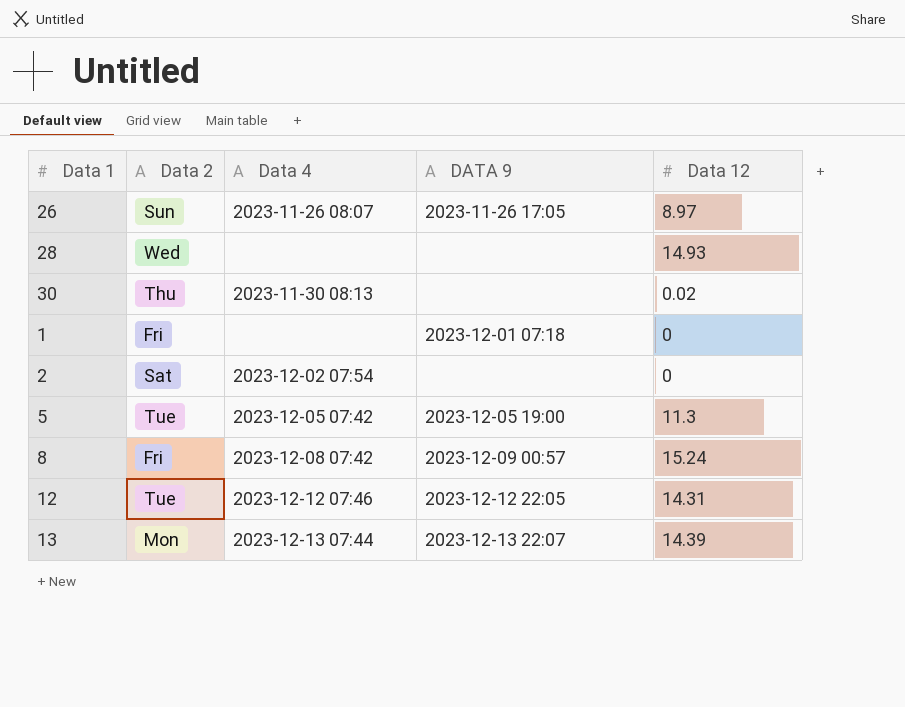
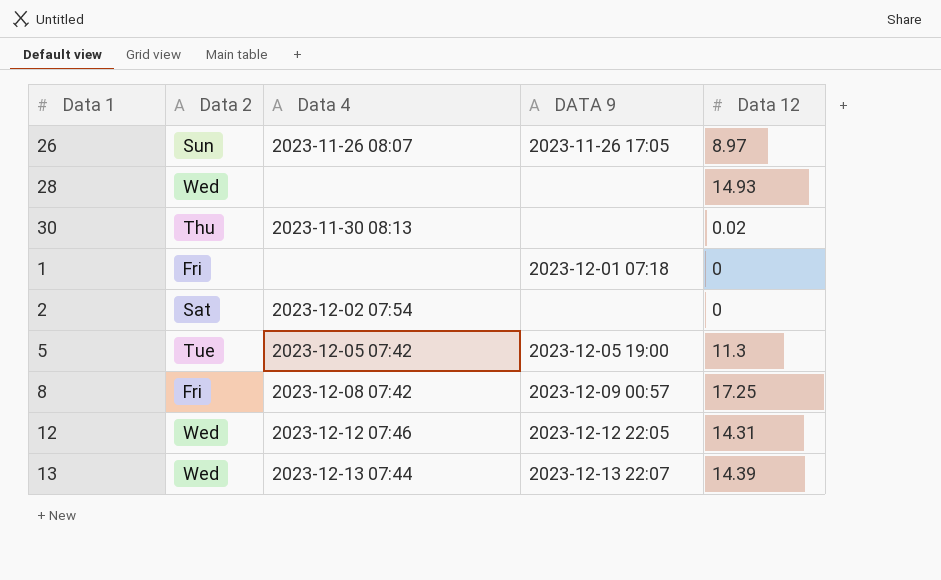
8 | Data 12: 15.24 -> 17.25
12 | Data 2: Tue -> Wed
13 | Data 2: Mon -> Wed

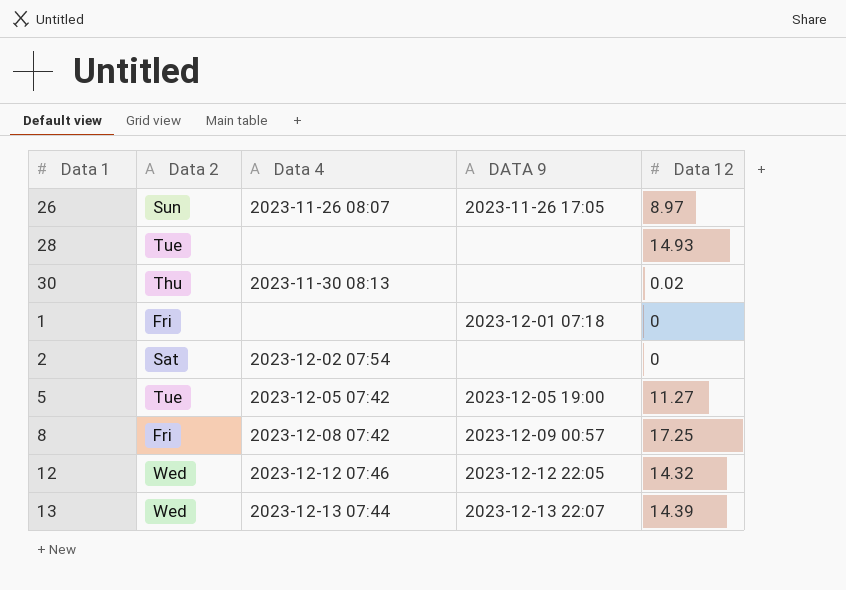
28 | Data 2: Wed -> Tue
5 | Data 12: 11.3 -> 11.27
12 | Data 12: 14.31 -> 14.32

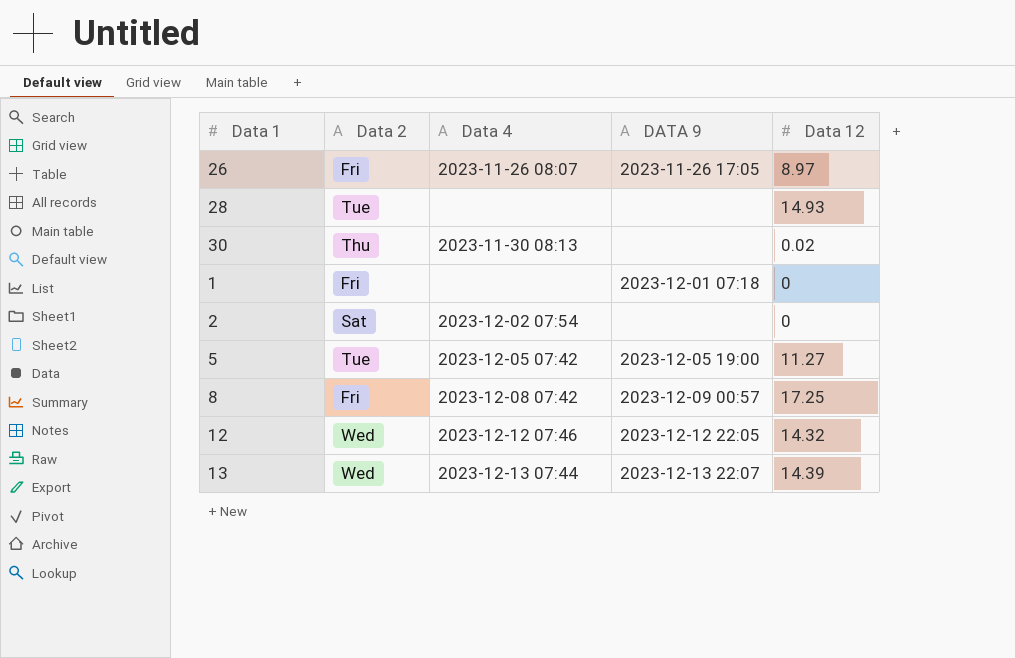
26 | Data 2: Sun -> Fri

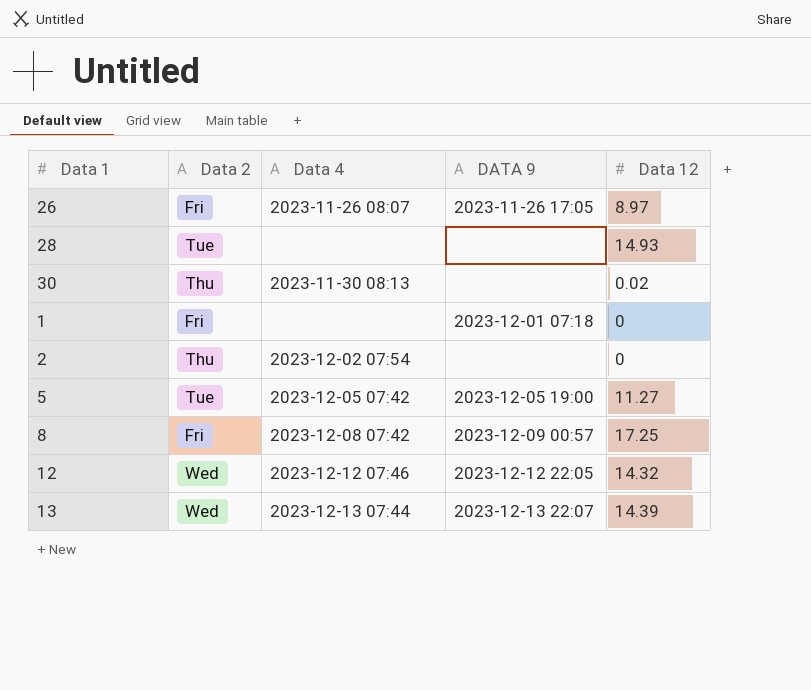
2 | Data 2: Sat -> Thu

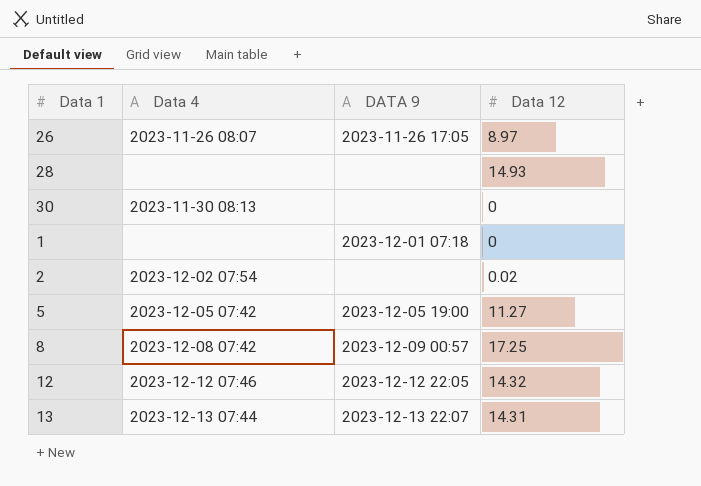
column Data 2 | position: 2 -> none
30 | Data 12: 0.02 -> 0
2 | Data 12: 0 -> 0.02
13 | Data 12: 14.39 -> 14.31

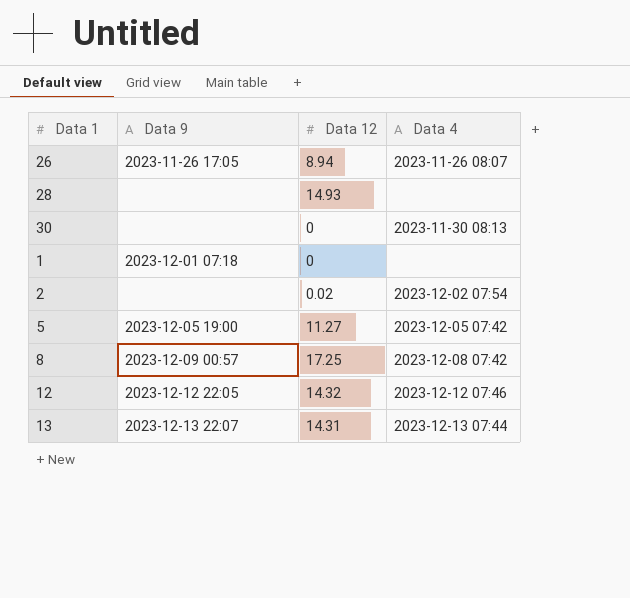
column name: DATA 9 -> Data 9
column Data 4 | position: 2 -> 4
26 | Data 12: 8.97 -> 8.94

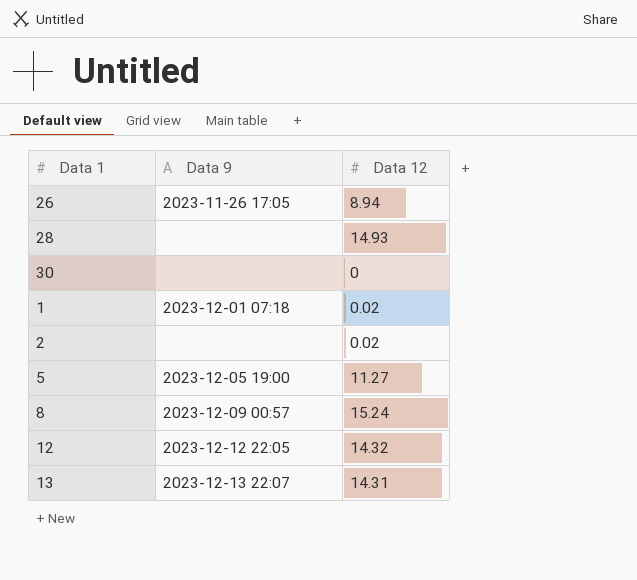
column Data 4 | position: 4 -> none
1 | Data 12: 0 -> 0.02
8 | Data 12: 17.25 -> 15.24

